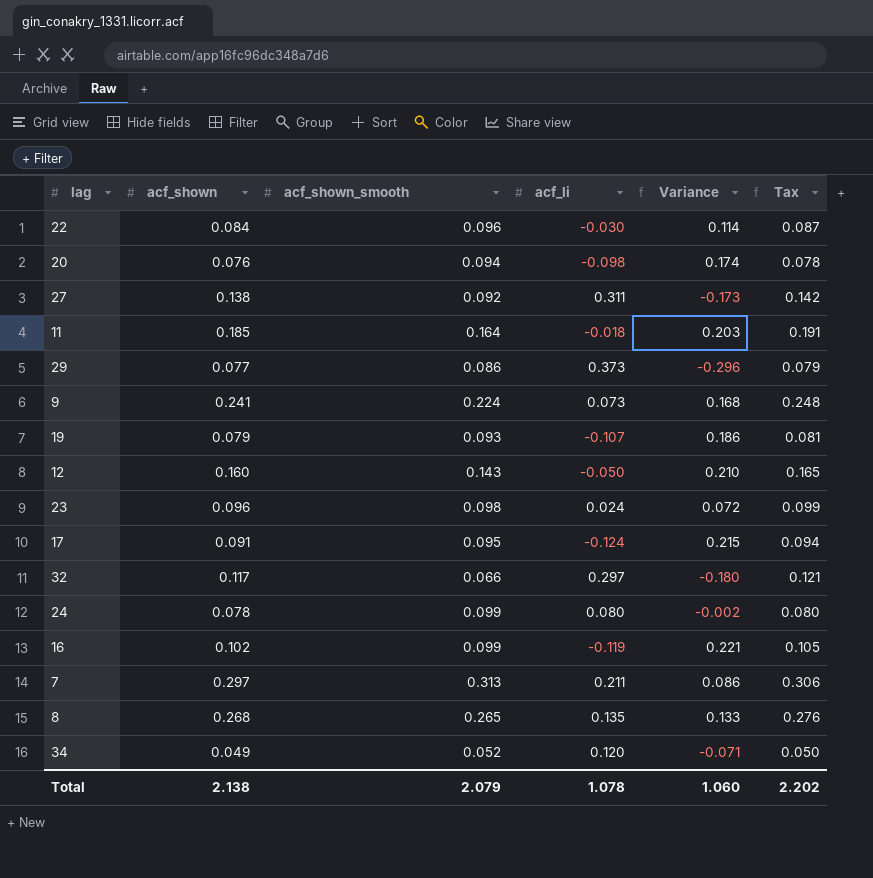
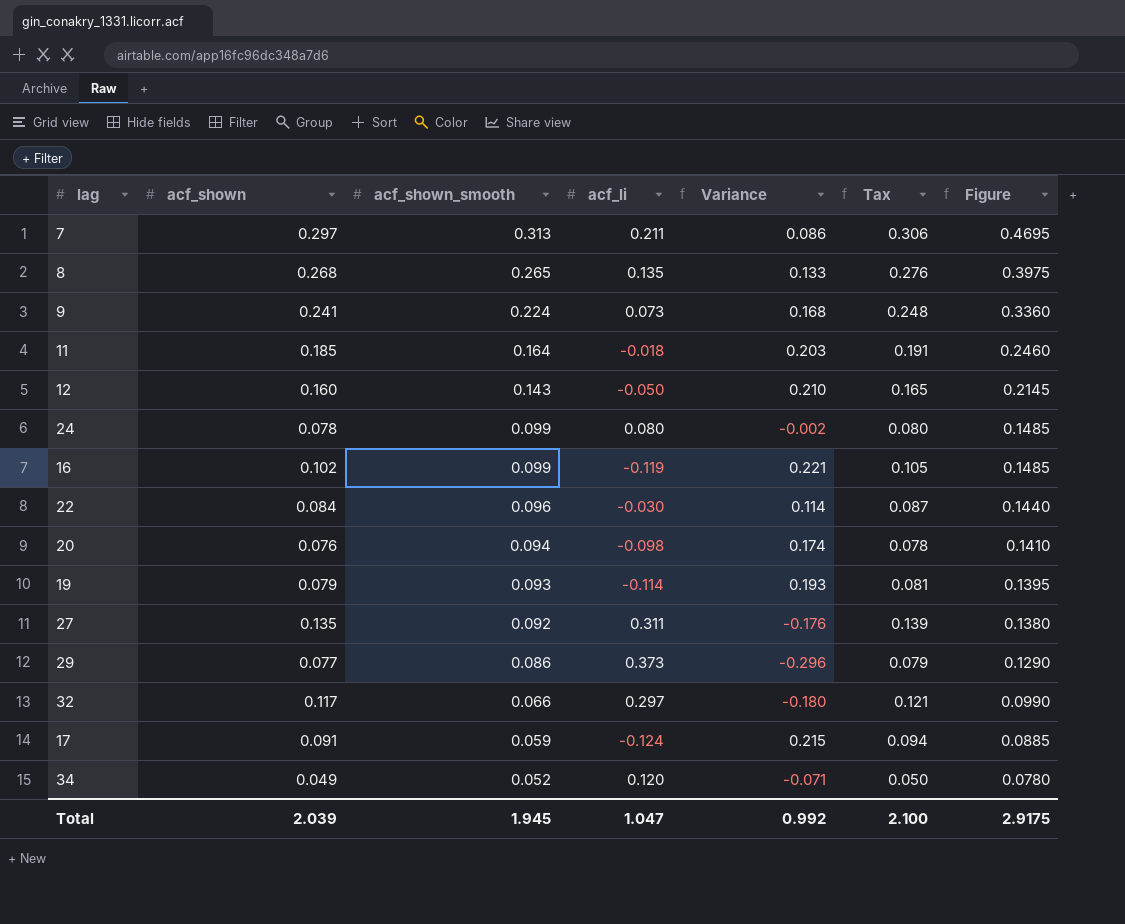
row order: none -> acf_shown_smooth descending
column Figure | formula: none -> [acf_shown_smooth] * 1.5
row 23: 0.096 | 0.098 | 0.024 | 0.072 | 0.099 -> none
19 | acf_li: -0.107 -> -0.114
19 | Variance: 0.186 -> 0.193
27 | acf_shown: 0.138 -> 0.135
27 | Variance: -0.173 -> -0.176
27 | Tax: 0.142 -> 0.139
17 | acf_shown_smooth: 0.095 -> 0.059
Total | acf_shown: 2.138 -> 2.039
Total | acf_shown_smooth: 2.079 -> 1.945
Total | acf_li: 1.078 -> 1.047
Total | Variance: 1.060 -> 0.992
Total | Tax: 2.202 -> 2.100

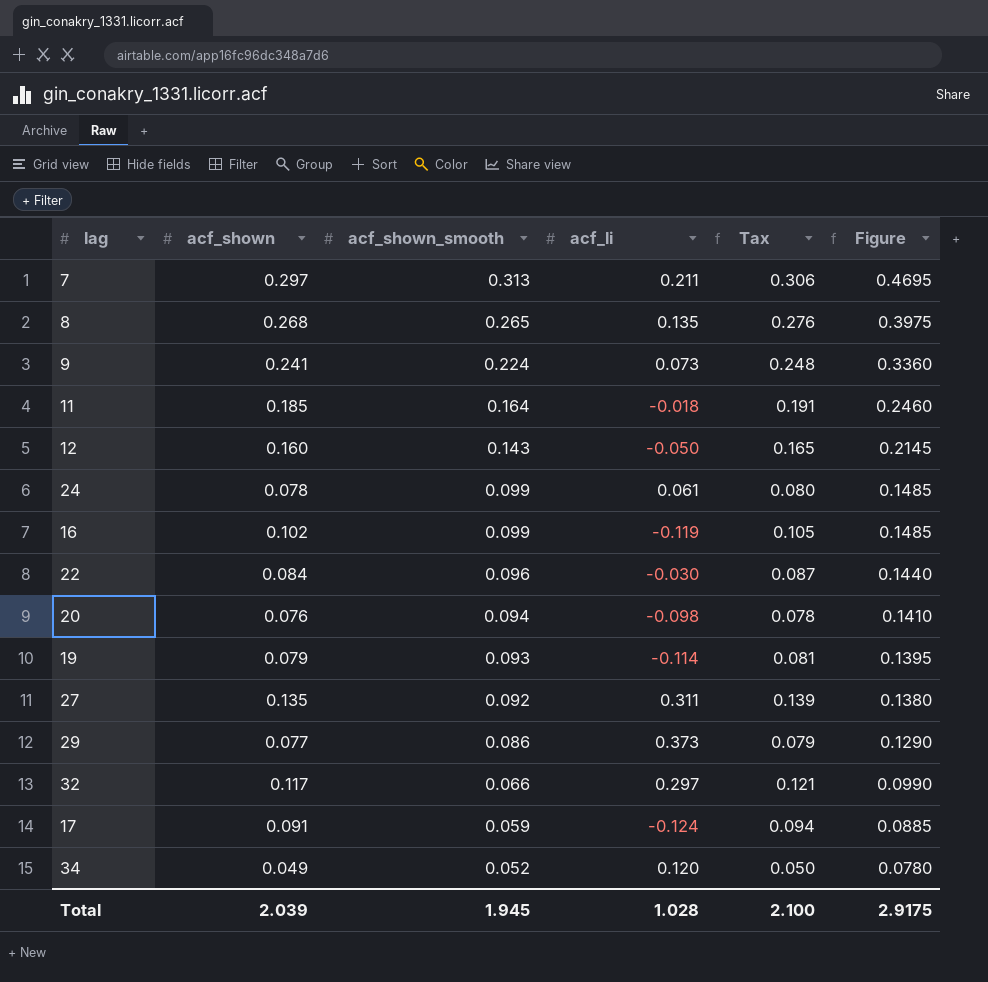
column Variance | formula: [acf_shown] - [acf_li] -> none
24 | acf_li: 0.080 -> 0.061
Total | acf_li: 1.047 -> 1.028

